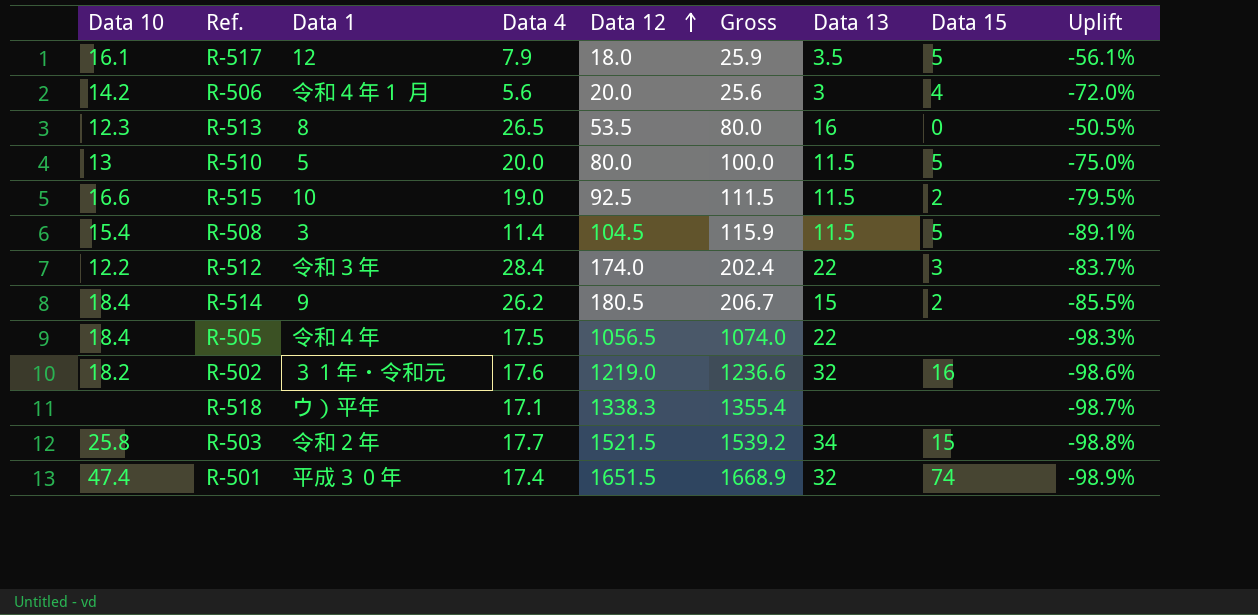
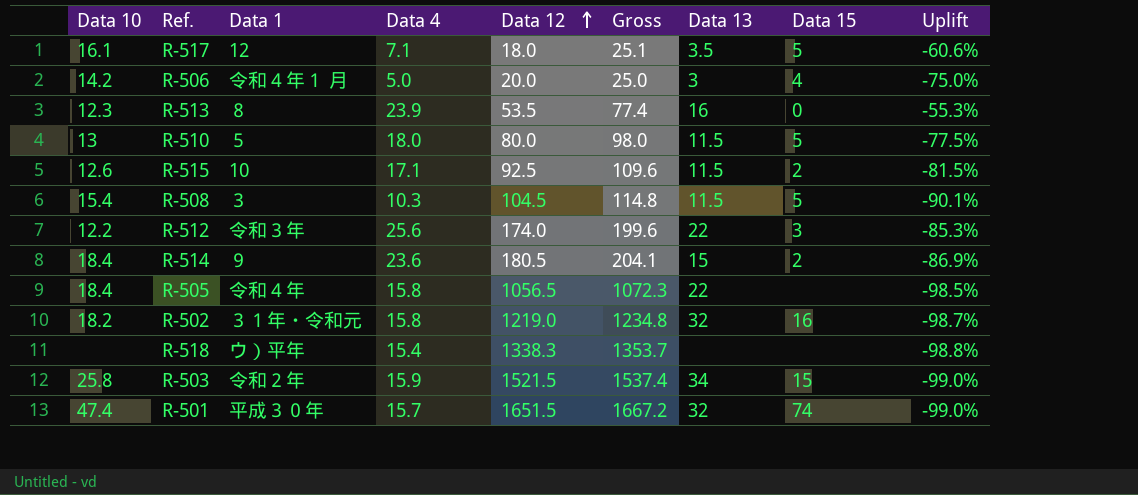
R-517 | Data 4: 7.9 -> 7.1
R-517 | Gross: 25.9 -> 25.1
R-517 | Uplift: -56.1% -> -60.6%
R-506 | Data 4: 5.6 -> 5.0
R-506 | Gross: 25.6 -> 25.0
R-506 | Uplift: -72.0% -> -75.0%
R-513 | Data 4: 26.5 -> 23.9
R-513 | Gross: 80.0 -> 77.4
R-513 | Uplift: -50.5% -> -55.3%
R-510 | Data 4: 20.0 -> 18.0
R-510 | Gross: 100.0 -> 98.0
R-510 | Uplift: -75.0% -> -77.5%
R-515 | Data 10: 16.6 -> 12.6
R-515 | Data 4: 19.0 -> 17.1
R-515 | Gross: 111.5 -> 109.6
R-515 | Uplift: -79.5% -> -81.5%
R-508 | Data 4: 11.4 -> 10.3
R-508 | Gross: 115.9 -> 114.8
R-508 | Uplift: -89.1% -> -90.1%
R-512 | Data 4: 28.4 -> 25.6
R-512 | Gross: 202.4 -> 199.6
R-512 | Uplift: -83.7% -> -85.3%
R-514 | Data 4: 26.2 -> 23.6
R-514 | Gross: 206.7 -> 204.1
R-514 | Uplift: -85.5% -> -86.9%
R-505 | Data 4: 17.5 -> 15.8
R-505 | Gross: 1074.0 -> 1072.3
R-505 | Uplift: -98.3% -> -98.5%
R-502 | Data 4: 17.6 -> 15.8
R-502 | Gross: 1236.6 -> 1234.8
R-502 | Uplift: -98.6% -> -98.7%
R-518 | Data 4: 17.1 -> 15.4
R-518 | Gross: 1355.4 -> 1353.7
R-518 | Uplift: -98.7% -> -98.8%
R-503 | Data 4: 17.7 -> 15.9
R-503 | Gross: 1539.2 -> 1537.4
R-503 | Uplift: -98.8% -> -99.0%
R-501 | Data 4: 17.4 -> 15.7
R-501 | Gross: 1668.9 -> 1667.2
R-501 | Uplift: -98.9% -> -99.0%

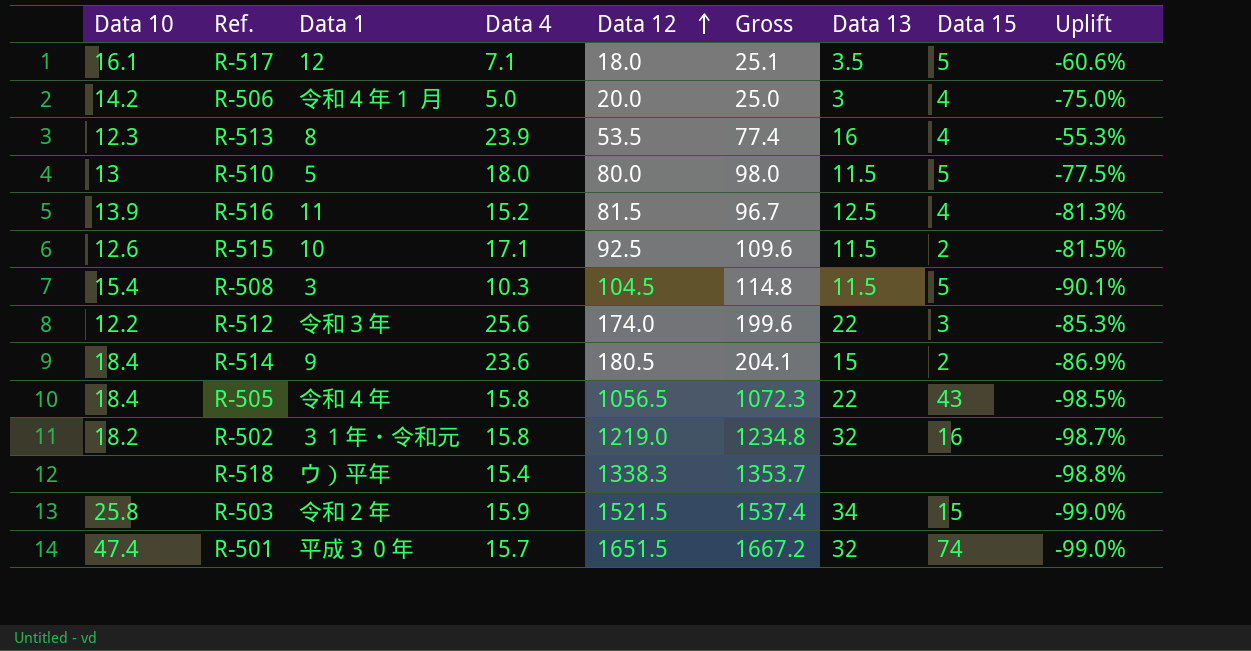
R-513 | Data 15: 0 -> 4
row R-516: none -> 13.9 | 11 | 15.2 | 81.5 | 96.7 | 12.5 | 4 | -81.3%
R-505 | Data 15: none -> 43

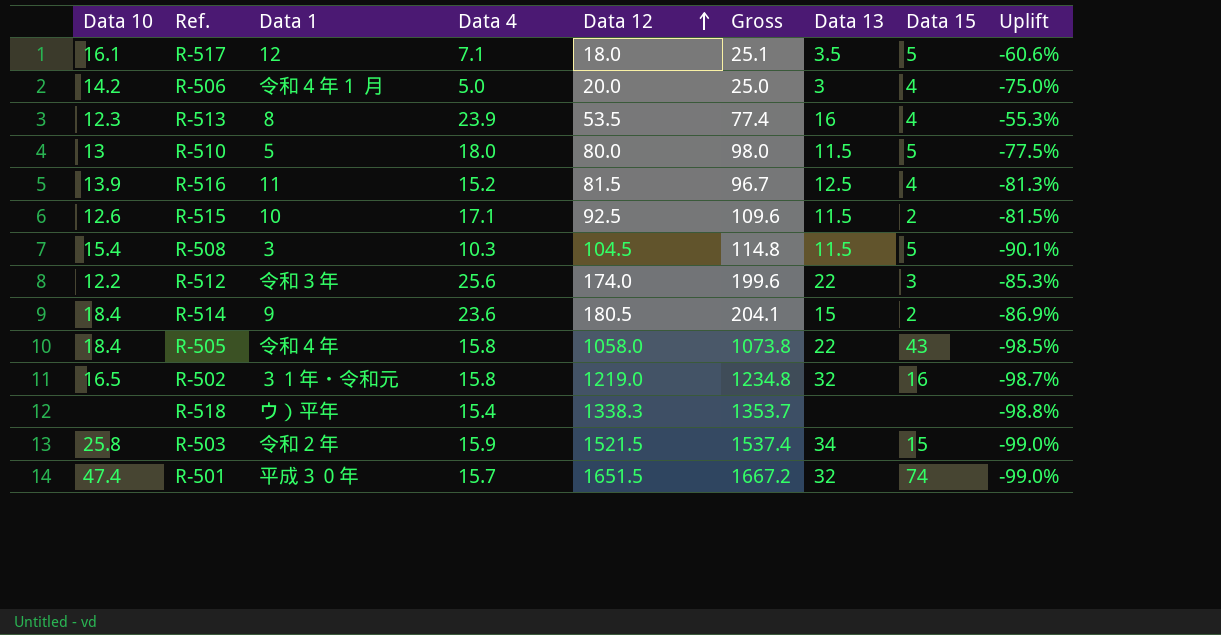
R-505 | Data 12: 1056.5 -> 1058.0
R-505 | Gross: 1072.3 -> 1073.8
R-502 | Data 10: 18.2 -> 16.5

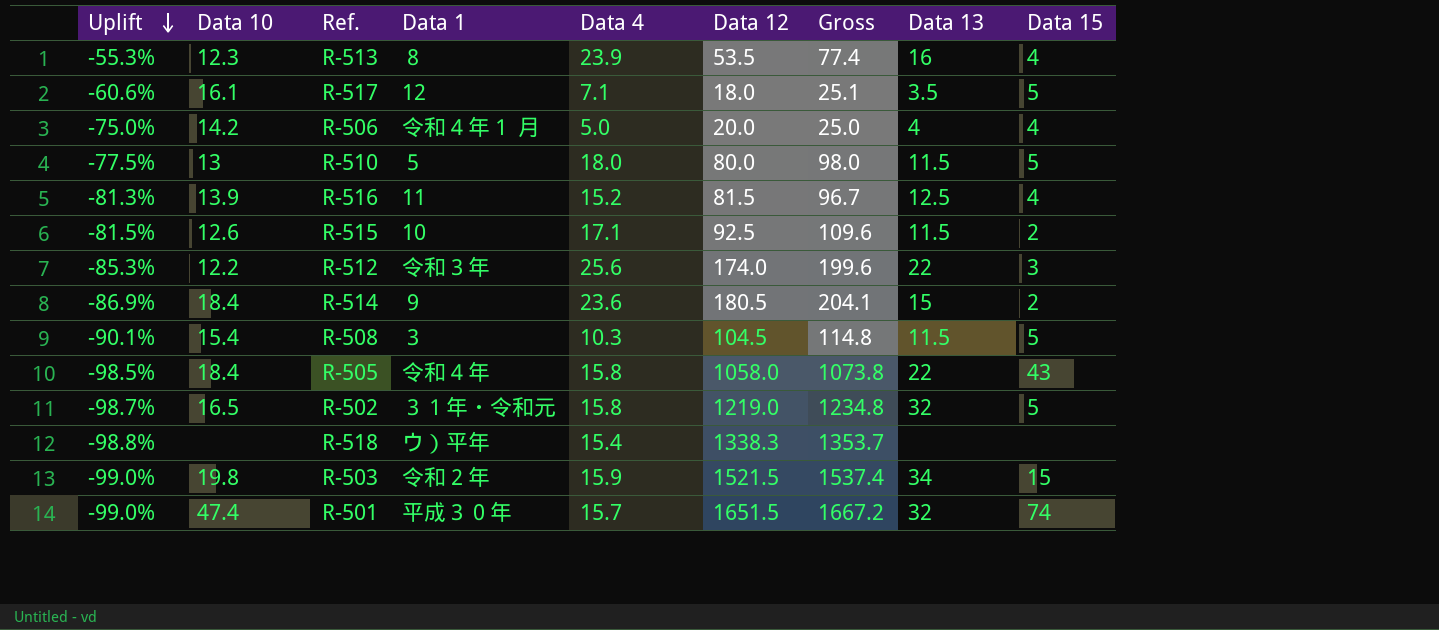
row order: Data 12 ascending -> Uplift descending
column Uplift | position: 9 -> 1
R-506 | Data 13: 3 -> 4
R-502 | Data 15: 16 -> 5
R-503 | Data 10: 25.8 -> 19.8

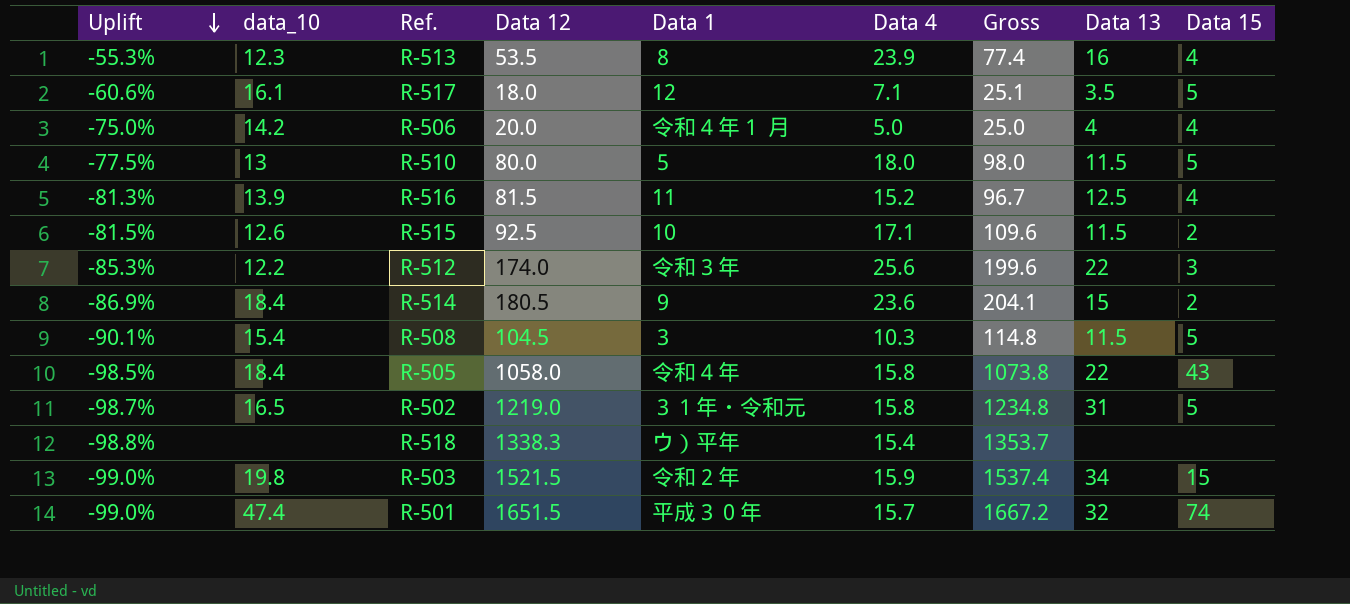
column name: Data 10 -> data_10
column Data 12 | position: 6 -> 4
R-502 | Data 13: 32 -> 31

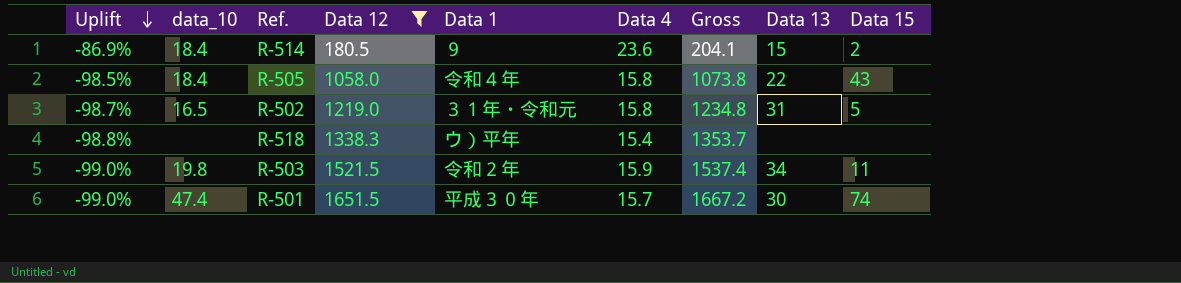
filter: none -> Data 12 >= 180.5
R-503 | Data 15: 15 -> 11
R-501 | Data 13: 32 -> 30

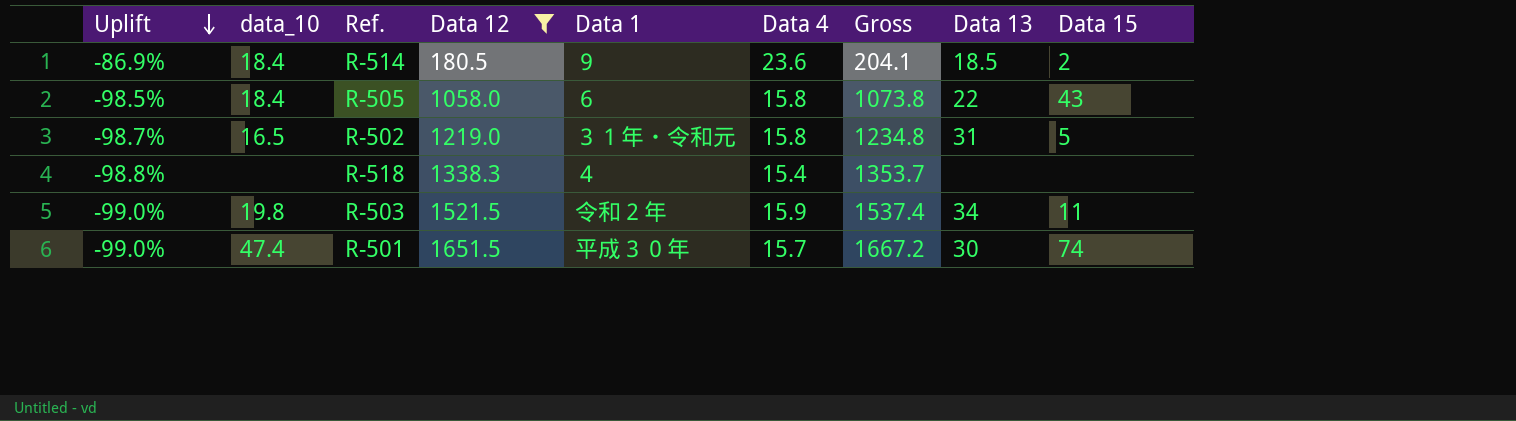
R-514 | Data 13: 15 -> 18.5
R-505 | Data 1: 令和４年 -> ６
R-518 | Data 1: ウ）平年 -> ４

